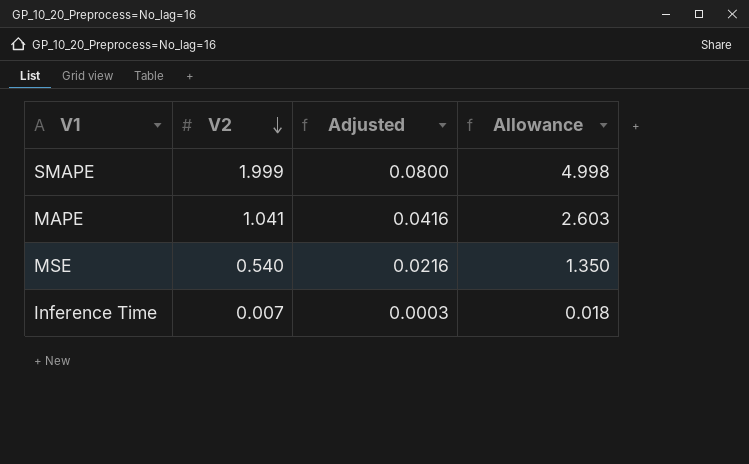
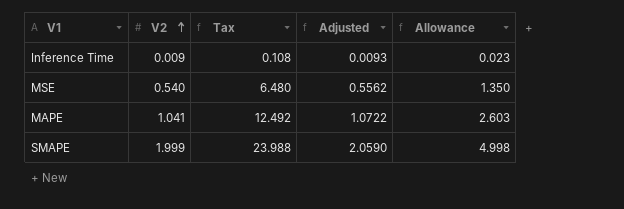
row order: V2 descending -> V2 ascending
column Tax | formula: none -> [V2] * 12
column Adjusted | formula: [V2] * 0.04 -> [V2] * 1.03
Inference Time | V2: 0.007 -> 0.009
Inference Time | Allowance: 0.018 -> 0.023

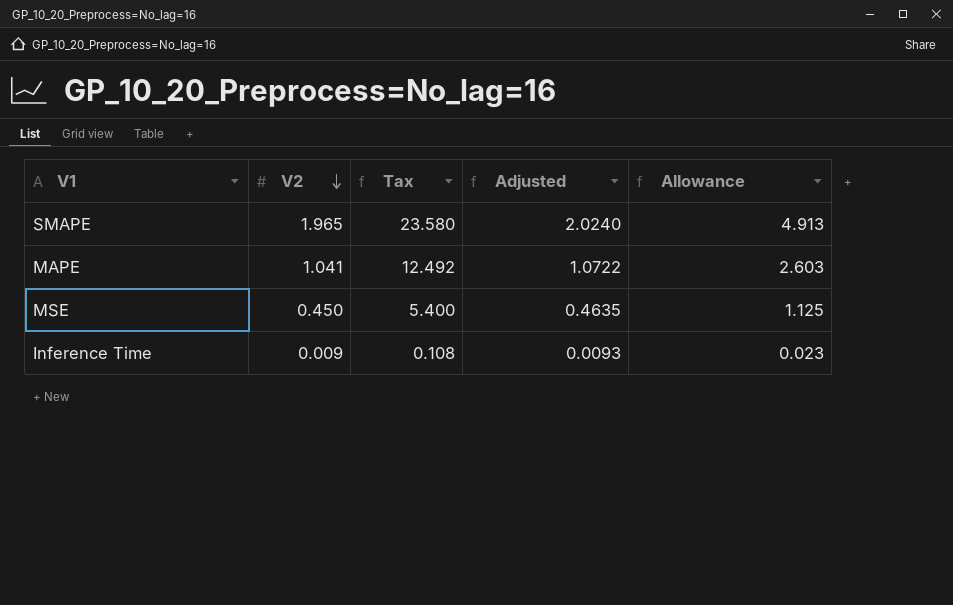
row order: V2 ascending -> V2 descending
SMAPE | V2: 1.999 -> 1.965
SMAPE | Tax: 23.988 -> 23.580
SMAPE | Adjusted: 2.0590 -> 2.0240
SMAPE | Allowance: 4.998 -> 4.913
MSE | V2: 0.540 -> 0.450
MSE | Tax: 6.480 -> 5.400
MSE | Adjusted: 0.5562 -> 0.4635
MSE | Allowance: 1.350 -> 1.125

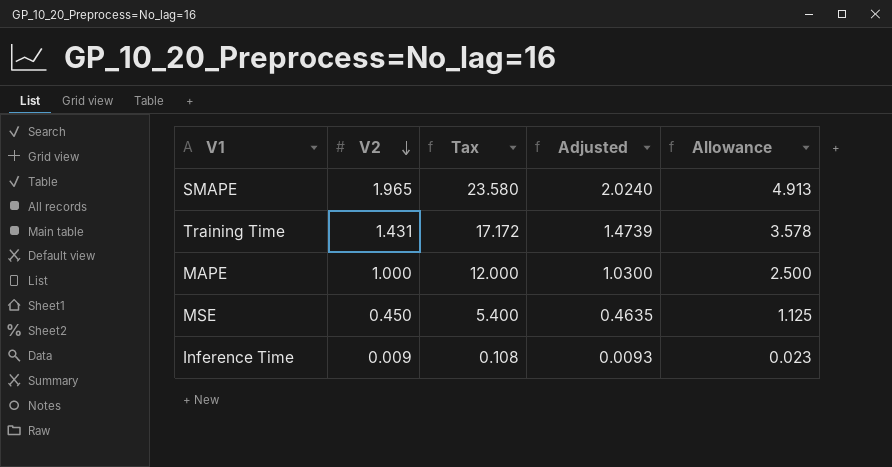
row Training Time: none -> 1.431 | 17.172 | 1.4739 | 3.578
MAPE | V2: 1.041 -> 1.000
MAPE | Tax: 12.492 -> 12.000
MAPE | Adjusted: 1.0722 -> 1.0300
MAPE | Allowance: 2.603 -> 2.500

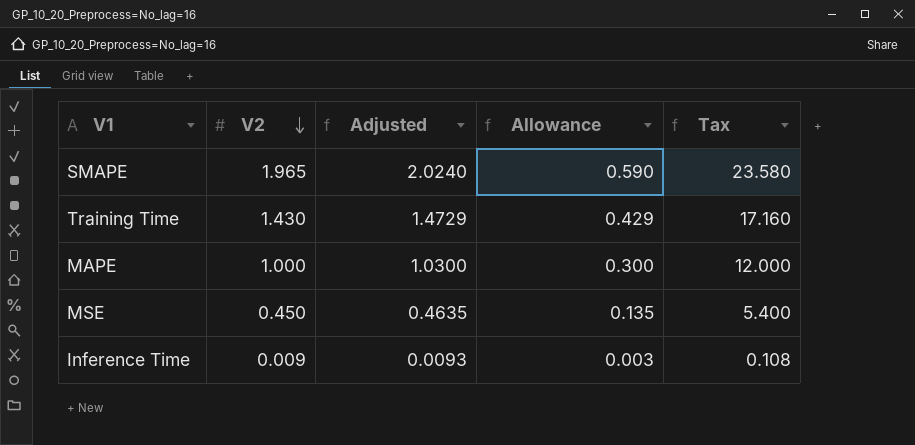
column Allowance | formula: [V2] * 2.5 -> [V2] * 0.3
column Tax | position: 3 -> 5
Training Time | V2: 1.431 -> 1.430
Training Time | Adjusted: 1.4739 -> 1.4729
Training Time | Tax: 17.172 -> 17.160

